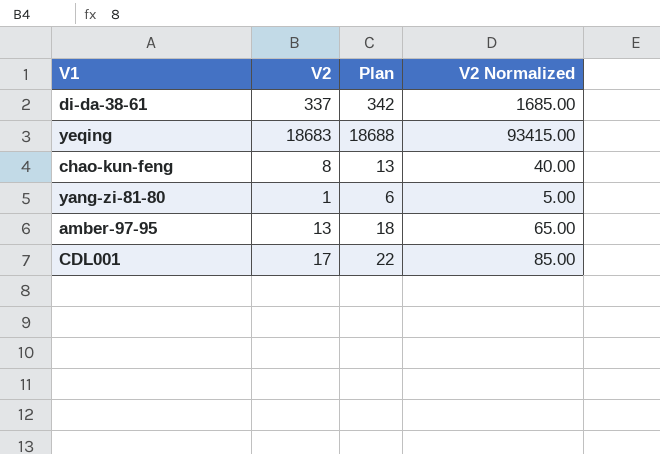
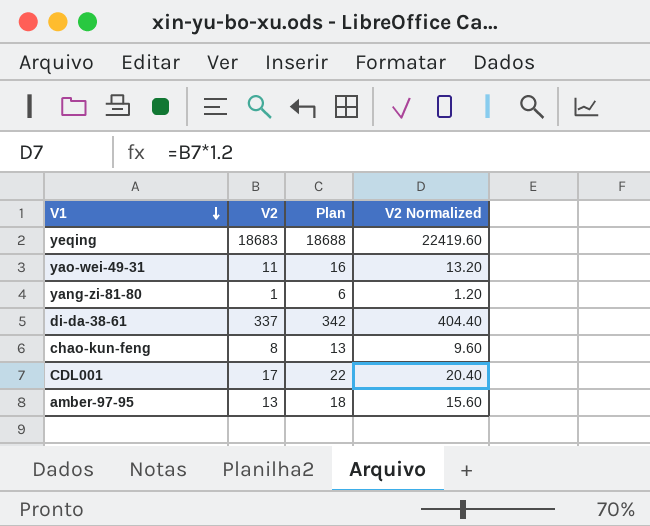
row order: none -> V1 descending
column V2 Normalized | formula: [V2] * 5 -> [V2] * 1.2
row yao-wei-49-31: none -> 11 | 16 | 13.20

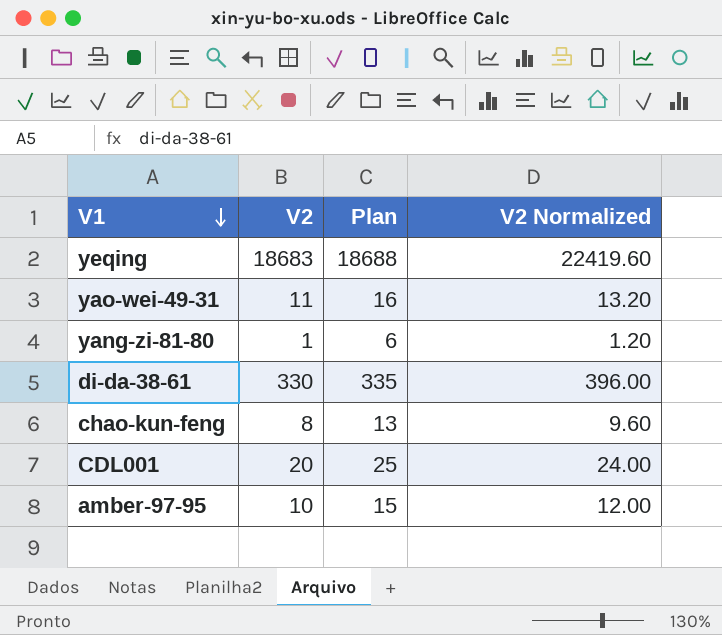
di-da-38-61 | V2: 337 -> 330
di-da-38-61 | Plan: 342 -> 335
di-da-38-61 | V2 Normalized: 404.40 -> 396.00
CDL001 | V2: 17 -> 20
CDL001 | Plan: 22 -> 25
CDL001 | V2 Normalized: 20.40 -> 24.00
amber-97-95 | V2: 13 -> 10
amber-97-95 | Plan: 18 -> 15
amber-97-95 | V2 Normalized: 15.60 -> 12.00

